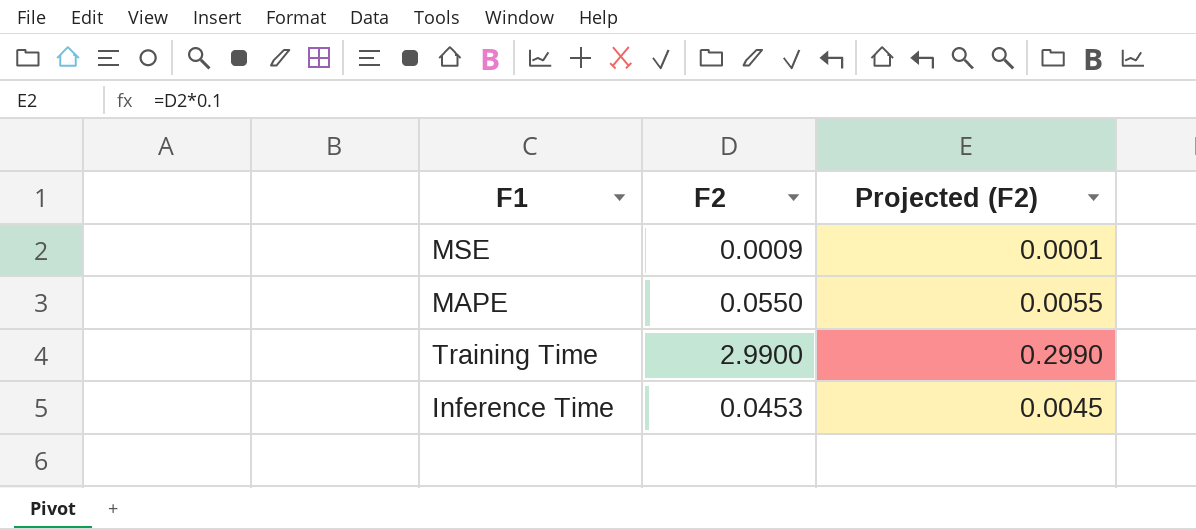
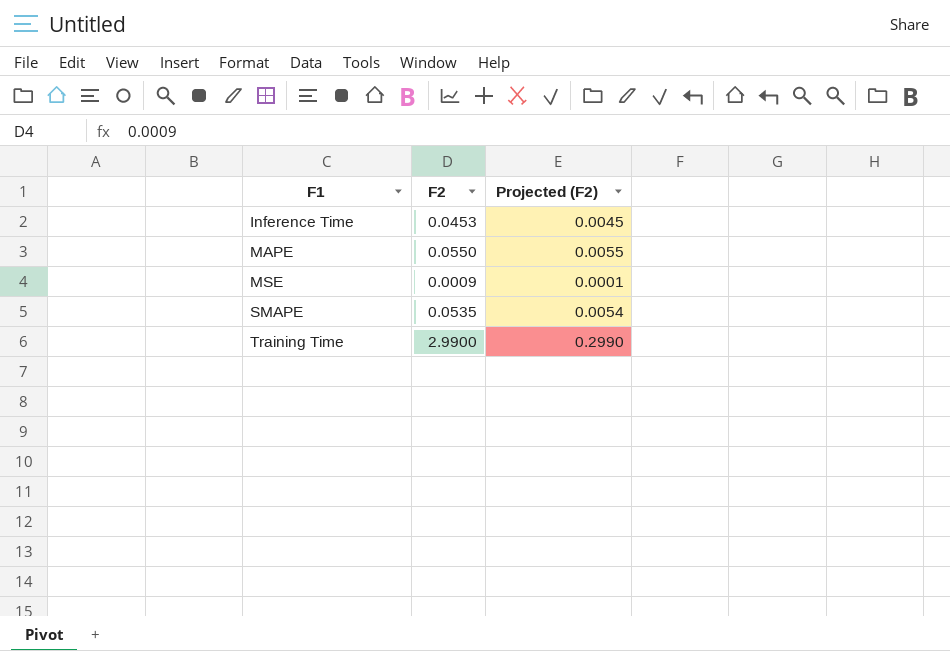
row order: none -> F1 ascending
row SMAPE: none -> 0.0535 | 0.0054

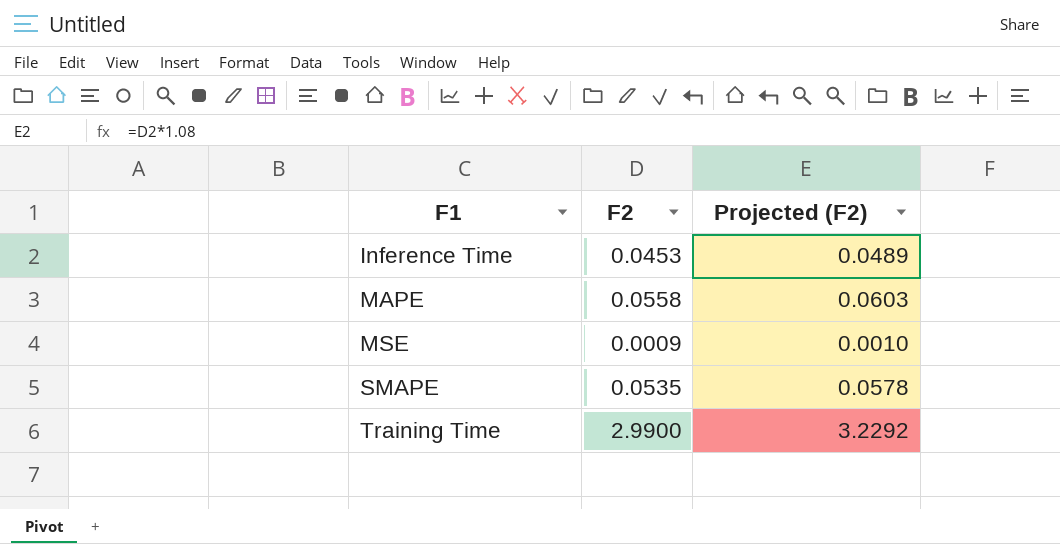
column Projected (F2) | formula: [F2] * 0.1 -> [F2] * 1.08
MAPE | F2: 0.0550 -> 0.0558

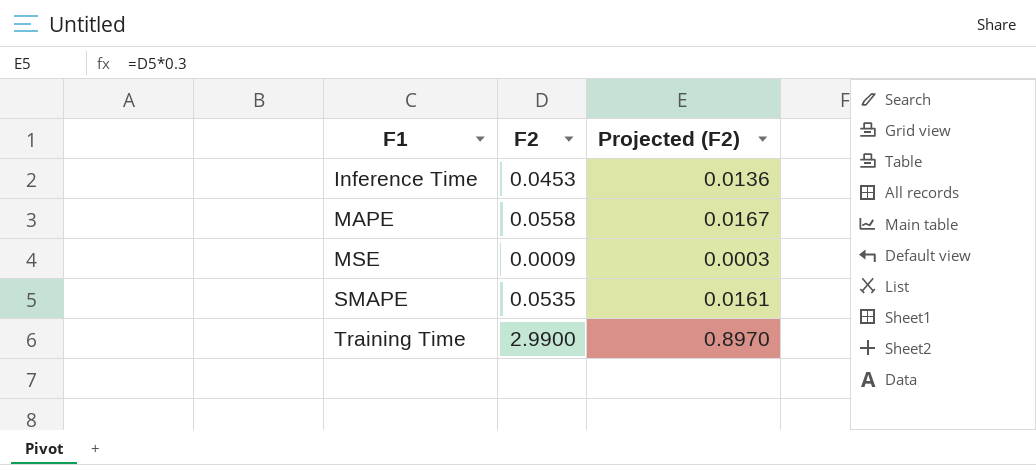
column Projected (F2) | formula: [F2] * 1.08 -> [F2] * 0.3

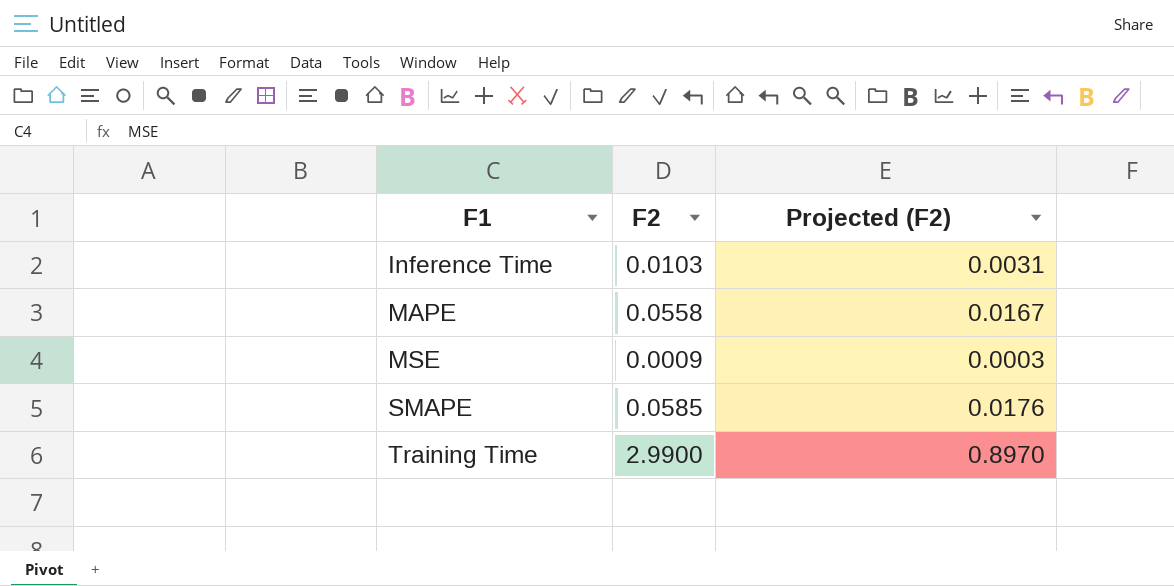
Inference Time | F2: 0.0453 -> 0.0103
Inference Time | Projected (F2): 0.0136 -> 0.0031
SMAPE | F2: 0.0535 -> 0.0585
SMAPE | Projected (F2): 0.0161 -> 0.0176

